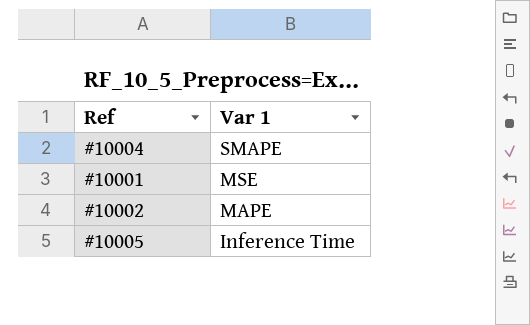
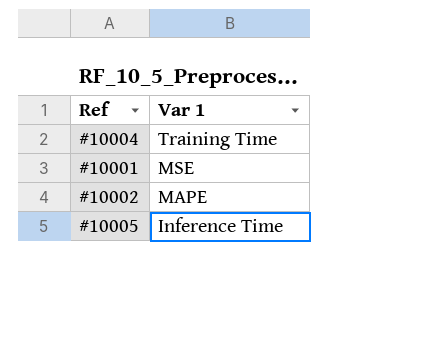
#10004 | Var 1: SMAPE -> Training Time

